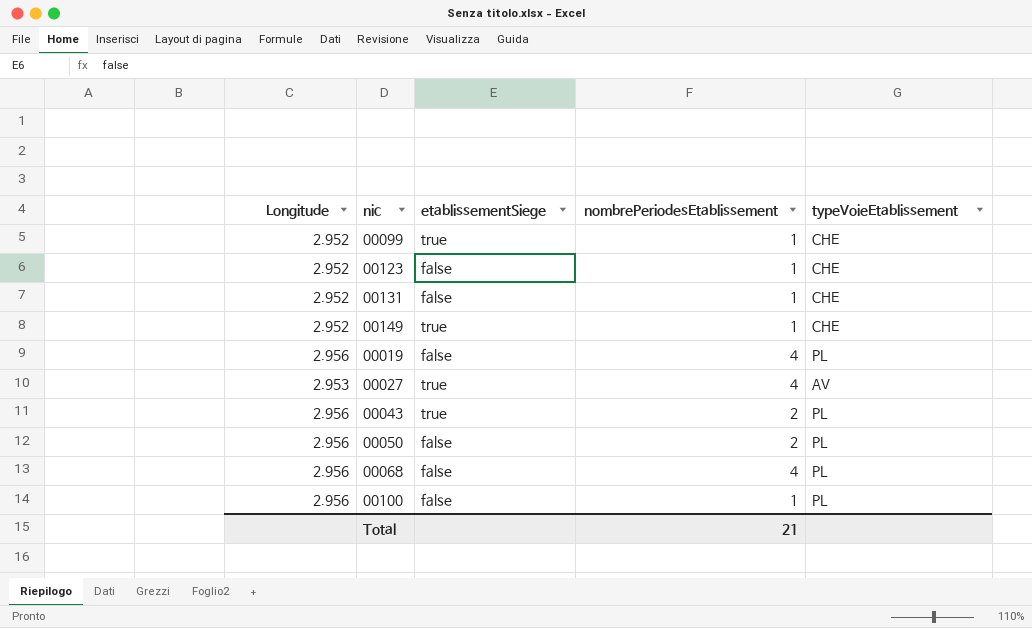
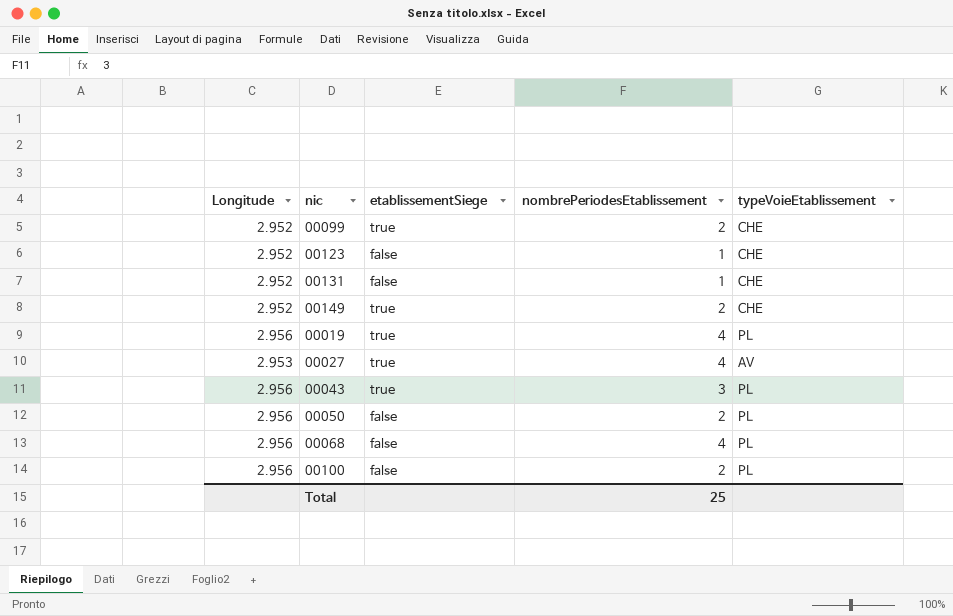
00099 | nombrePeriodesEtablissement: 1 -> 2
00149 | nombrePeriodesEtablissement: 1 -> 2
00019 | etablissementSiege: false -> true
00043 | nombrePeriodesEtablissement: 2 -> 3
00100 | nombrePeriodesEtablissement: 1 -> 2
Total | nombrePeriodesEtablissement: 21 -> 25

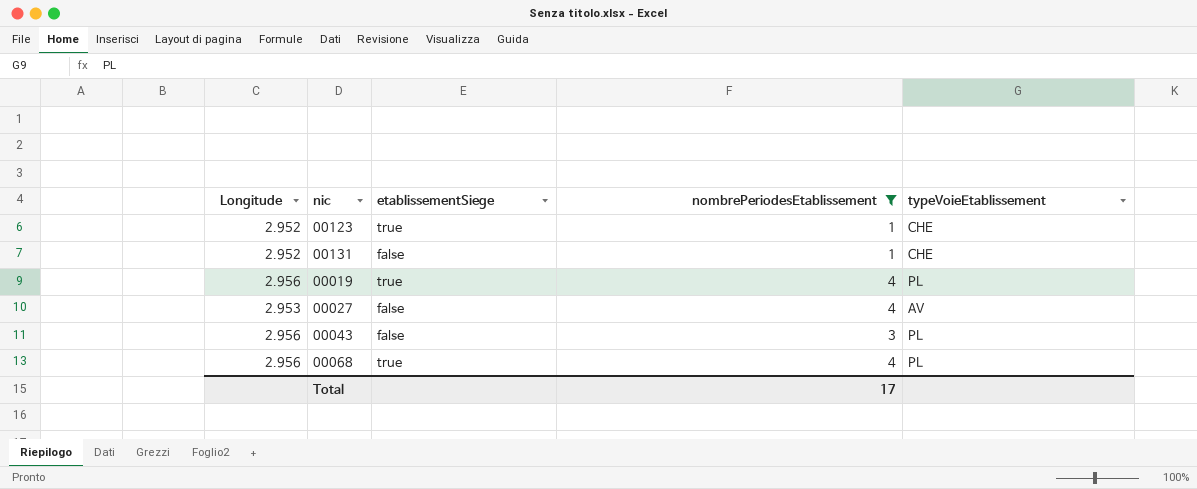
filter: none -> nombrePeriodesEtablissement != 2
00123 | etablissementSiege: false -> true
00027 | etablissementSiege: true -> false
00043 | etablissementSiege: true -> false
00068 | etablissementSiege: false -> true
Total | nombrePeriodesEtablissement: 25 -> 17

